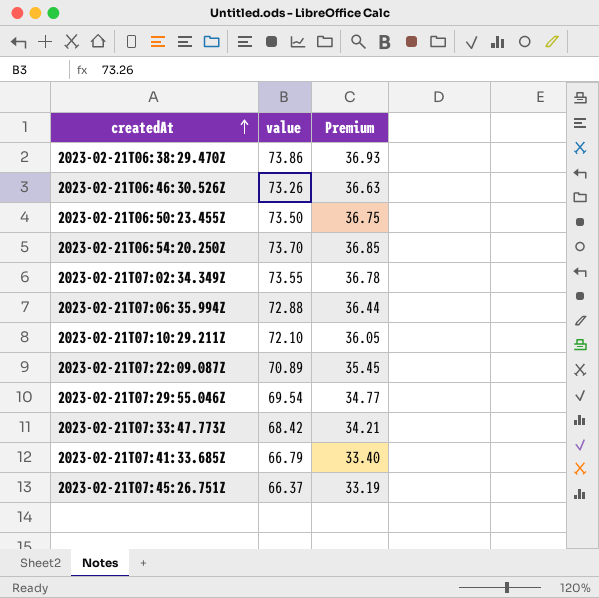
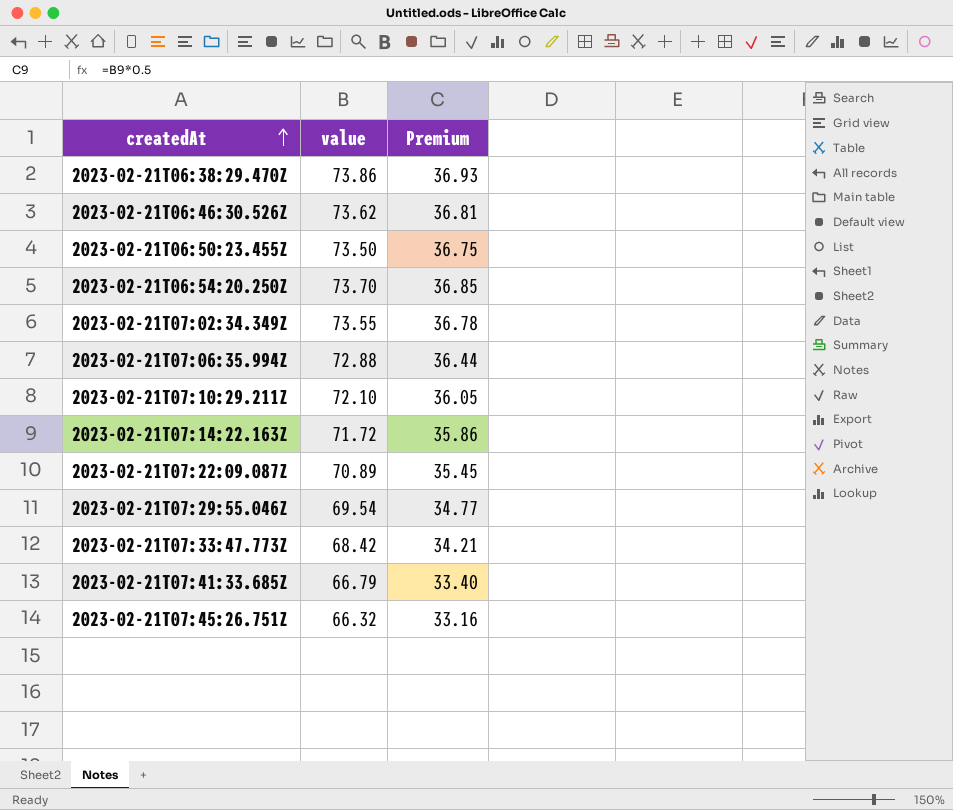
2023-02-21T06:46:30.526Z | value: 73.26 -> 73.62
2023-02-21T06:46:30.526Z | Premium: 36.63 -> 36.81
row 2023-02-21T07:14:22.163Z: none -> 71.72 | 35.86
2023-02-21T07:45:26.751Z | value: 66.37 -> 66.32
2023-02-21T07:45:26.751Z | Premium: 33.19 -> 33.16

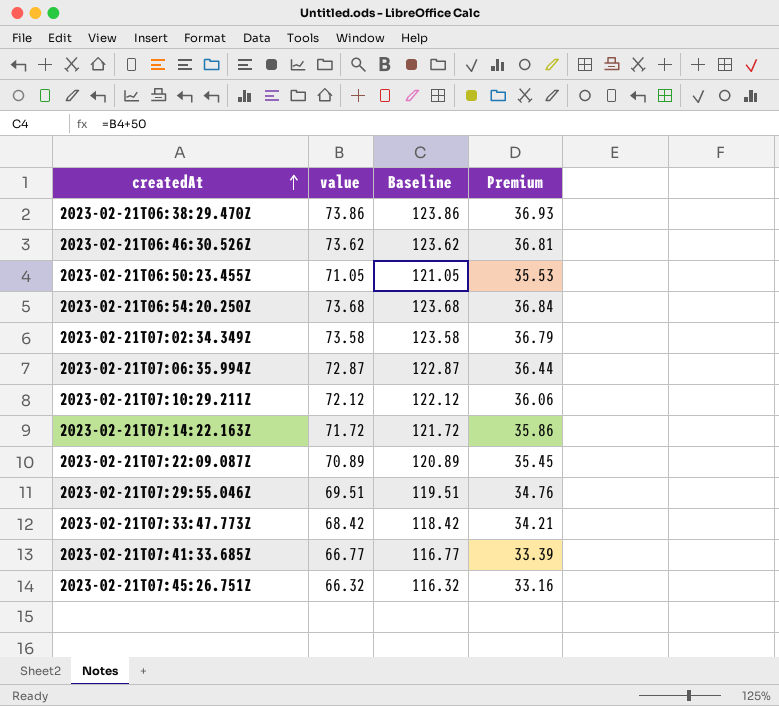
column Baseline | formula: none -> [value] + 50
2023-02-21T06:50:23.455Z | value: 73.50 -> 71.05
2023-02-21T06:50:23.455Z | Premium: 36.75 -> 35.53
2023-02-21T06:54:20.250Z | value: 73.70 -> 73.68
2023-02-21T06:54:20.250Z | Premium: 36.85 -> 36.84
2023-02-21T07:02:34.349Z | value: 73.55 -> 73.58
2023-02-21T07:02:34.349Z | Premium: 36.78 -> 36.79
2023-02-21T07:06:35.994Z | value: 72.88 -> 72.87
2023-02-21T07:10:29.211Z | value: 72.10 -> 72.12
2023-02-21T07:10:29.211Z | Premium: 36.05 -> 36.06
2023-02-21T07:29:55.046Z | value: 69.54 -> 69.51
2023-02-21T07:29:55.046Z | Premium: 34.77 -> 34.76
2023-02-21T07:41:33.685Z | value: 66.79 -> 66.77
2023-02-21T07:41:33.685Z | Premium: 33.40 -> 33.39

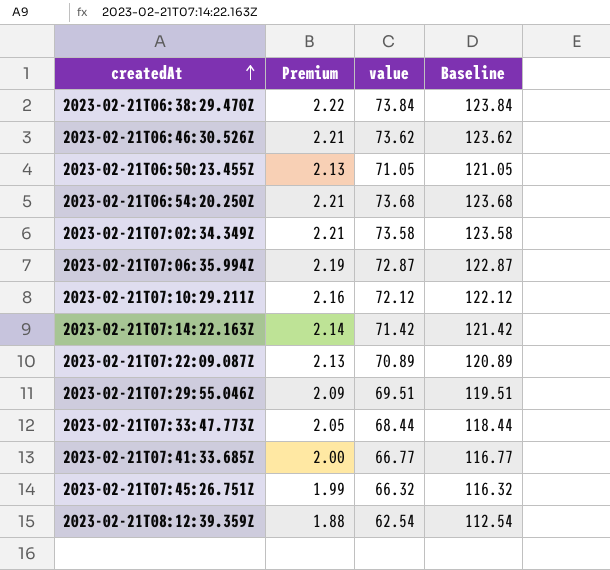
column Premium | formula: [value] * 0.5 -> [value] * 0.03
column Premium | position: 4 -> 2
2023-02-21T06:38:29.470Z | value: 73.86 -> 73.84
2023-02-21T06:38:29.470Z | Baseline: 123.86 -> 123.84
2023-02-21T07:14:22.163Z | value: 71.72 -> 71.42
2023-02-21T07:14:22.163Z | Baseline: 121.72 -> 121.42
2023-02-21T07:33:47.773Z | value: 68.42 -> 68.44
2023-02-21T07:33:47.773Z | Baseline: 118.42 -> 118.44
row 2023-02-21T08:12:39.359Z: none -> 1.88 | 62.54 | 112.54

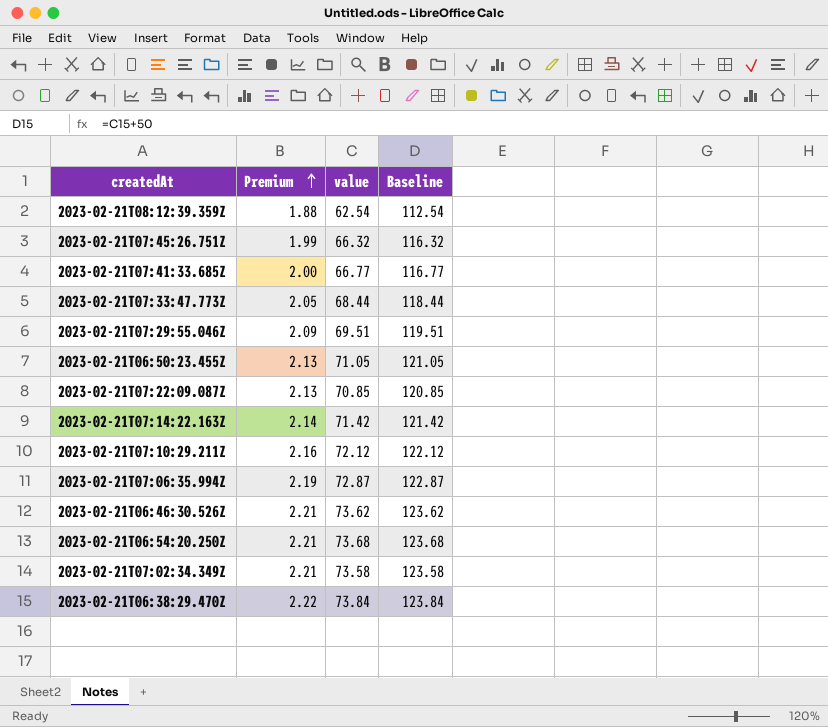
row order: createdAt ascending -> Premium ascending
2023-02-21T07:22:09.087Z | value: 70.89 -> 70.85
2023-02-21T07:22:09.087Z | Baseline: 120.89 -> 120.85

